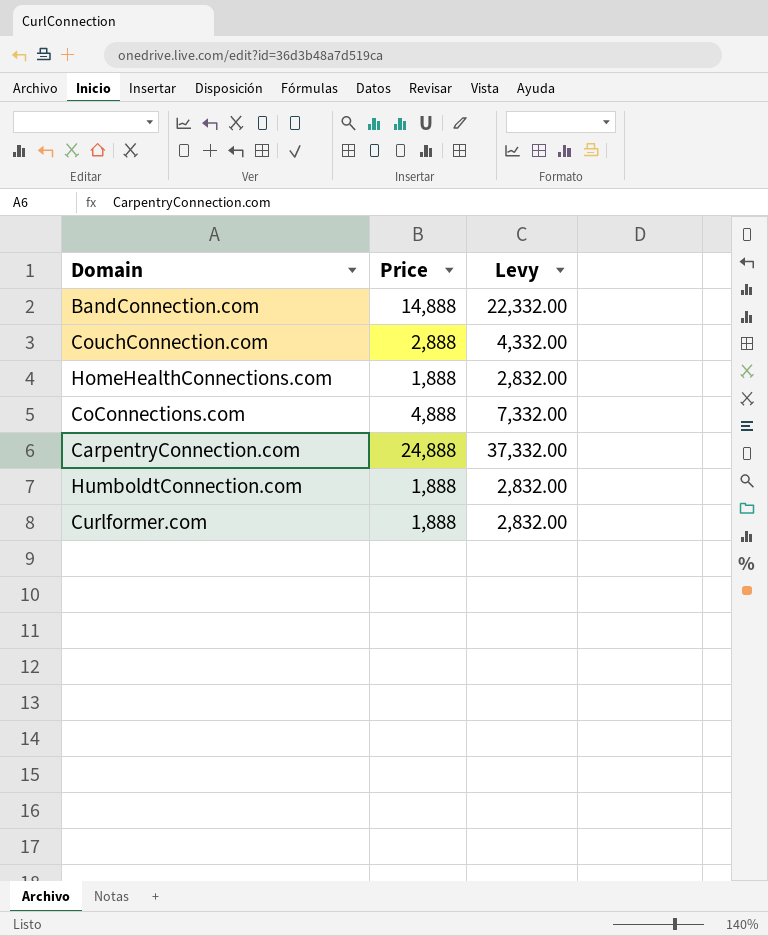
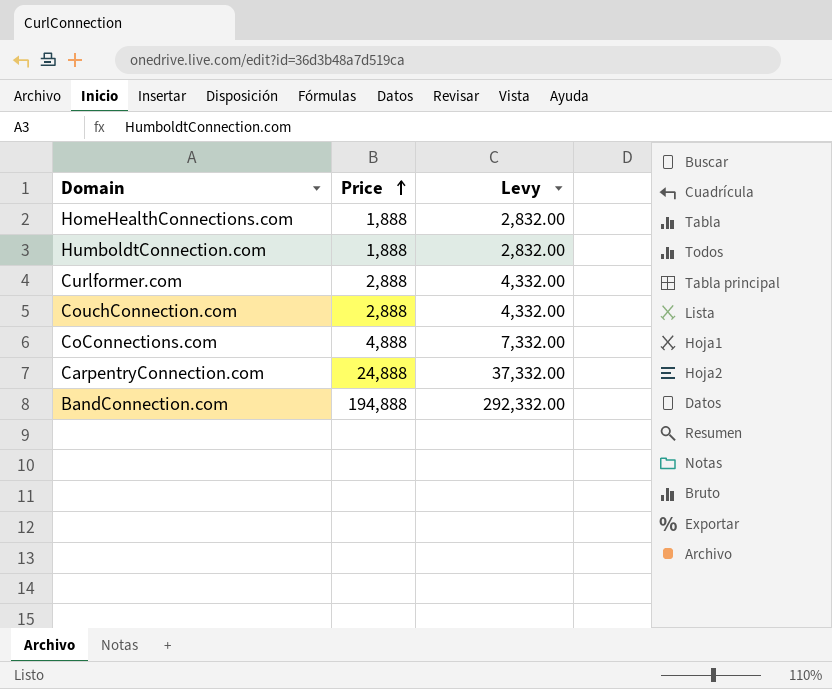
row order: none -> Price ascending
Curlformer.com | Price: 1,888 -> 2,888
Curlformer.com | Levy: 2,832.00 -> 4,332.00
BandConnection.com | Price: 14,888 -> 194,888
BandConnection.com | Levy: 22,332.00 -> 292,332.00

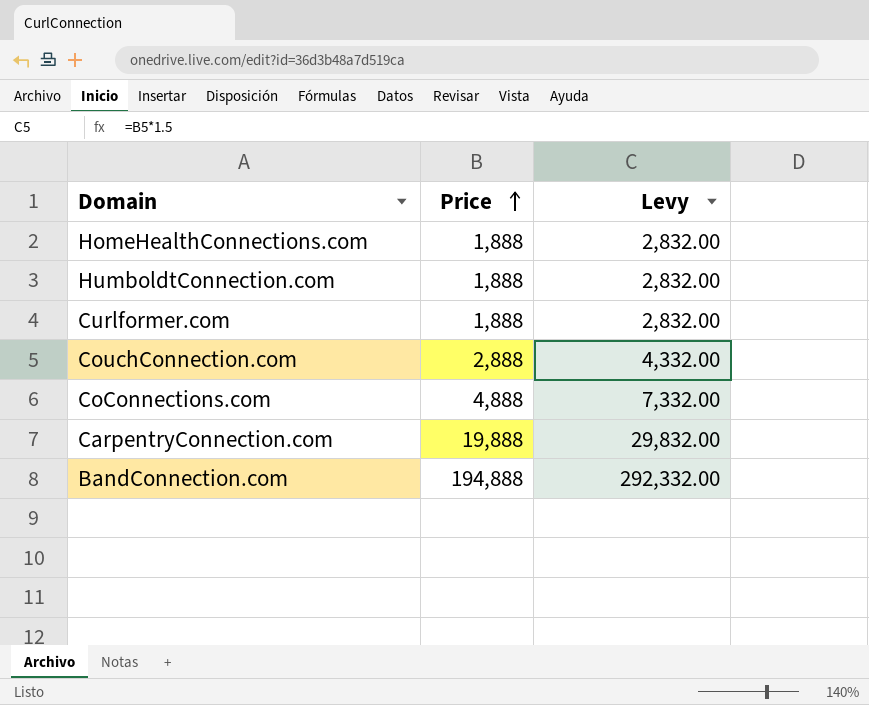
Curlformer.com | Price: 2,888 -> 1,888
Curlformer.com | Levy: 4,332.00 -> 2,832.00
CarpentryConnection.com | Price: 24,888 -> 19,888
CarpentryConnection.com | Levy: 37,332.00 -> 29,832.00

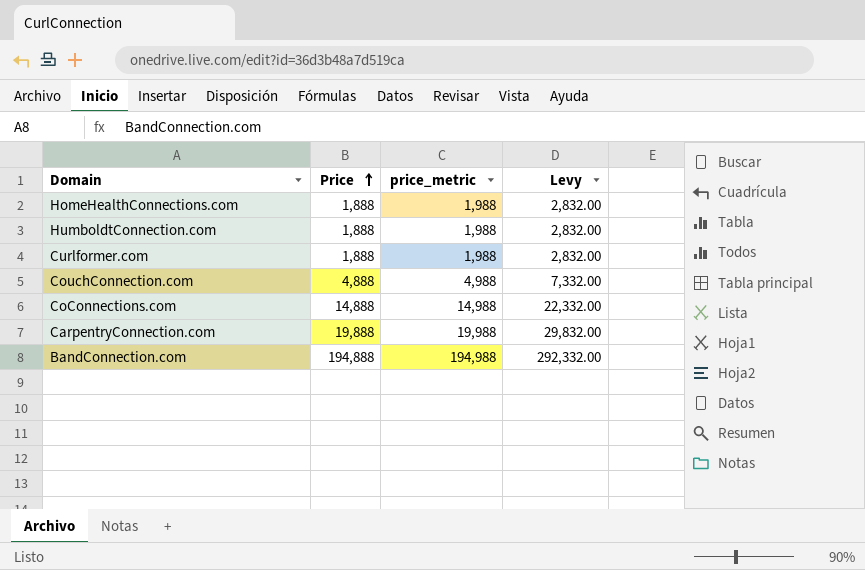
column price_metric | formula: none -> [Price] + 100
CouchConnection.com | Price: 2,888 -> 4,888
CouchConnection.com | Levy: 4,332.00 -> 7,332.00
CoConnections.com | Price: 4,888 -> 14,888
CoConnections.com | Levy: 7,332.00 -> 22,332.00

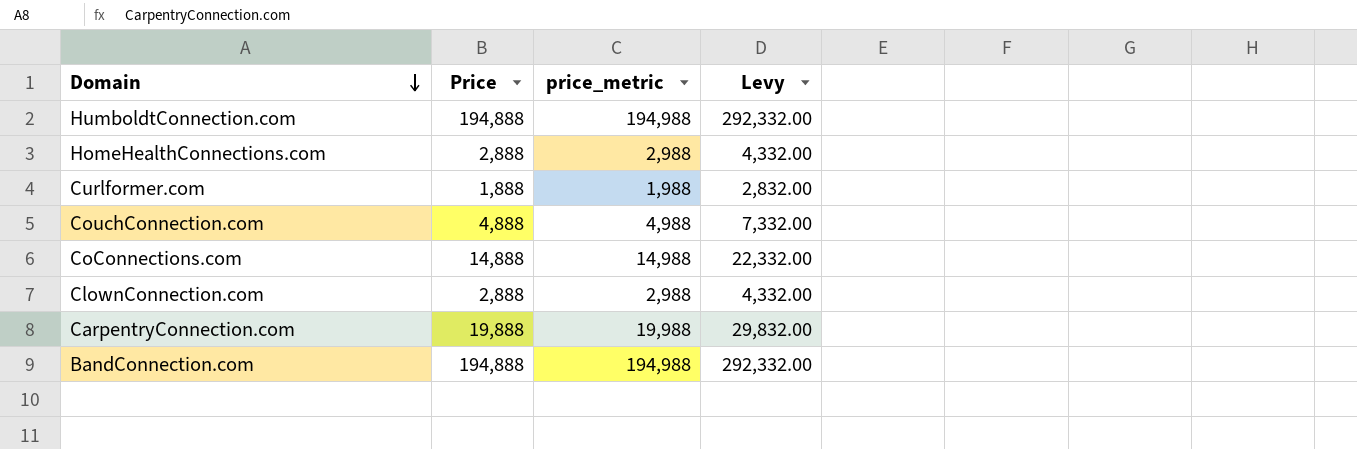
row order: Price ascending -> Domain descending
HumboldtConnection.com | Price: 1,888 -> 194,888
HumboldtConnection.com | price_metric: 1,988 -> 194,988
HumboldtConnection.com | Levy: 2,832.00 -> 292,332.00
HomeHealthConnections.com | Price: 1,888 -> 2,888
HomeHealthConnections.com | price_metric: 1,988 -> 2,988
HomeHealthConnections.com | Levy: 2,832.00 -> 4,332.00
row ClownConnection.com: none -> 2,888 | 2,988 | 4,332.00

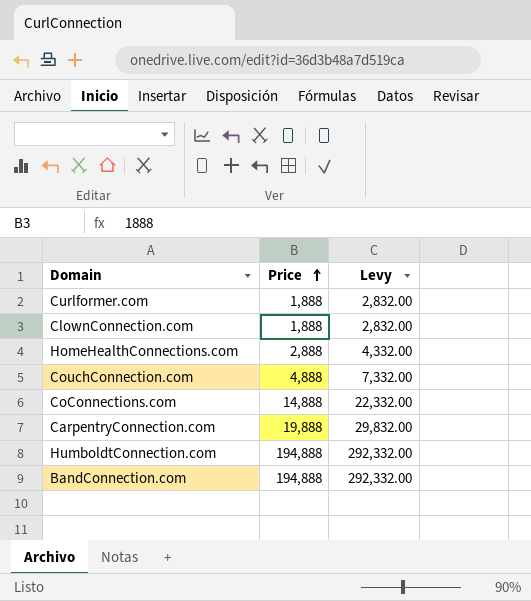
row order: Domain descending -> Price ascending
column price_metric | formula: [Price] + 100 -> none
ClownConnection.com | Price: 2,888 -> 1,888
ClownConnection.com | Levy: 4,332.00 -> 2,832.00

